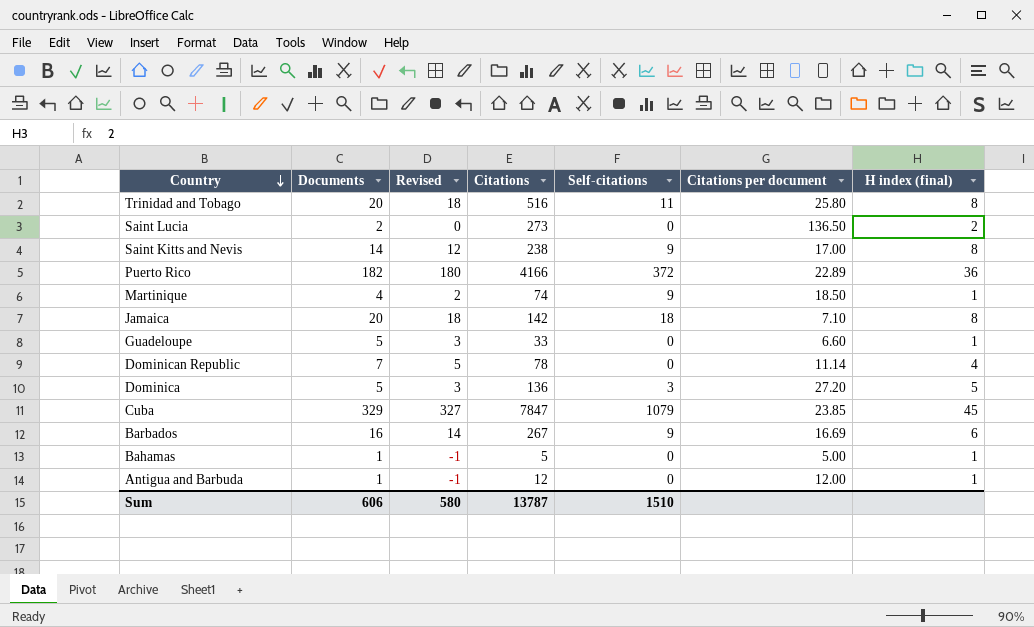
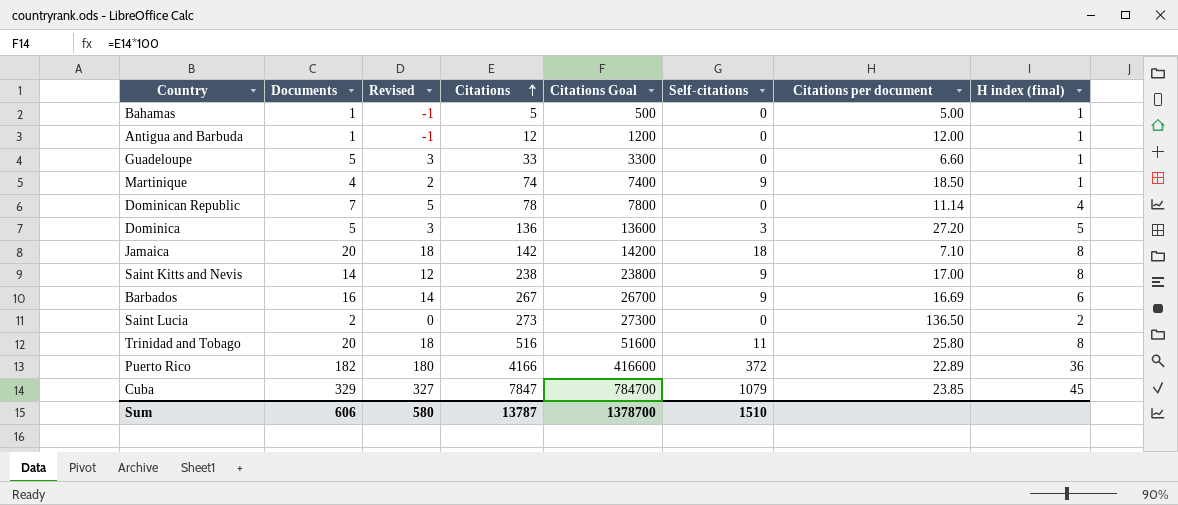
row order: Country descending -> Citations ascending
column Citations Goal | formula: none -> [Citations] * 100

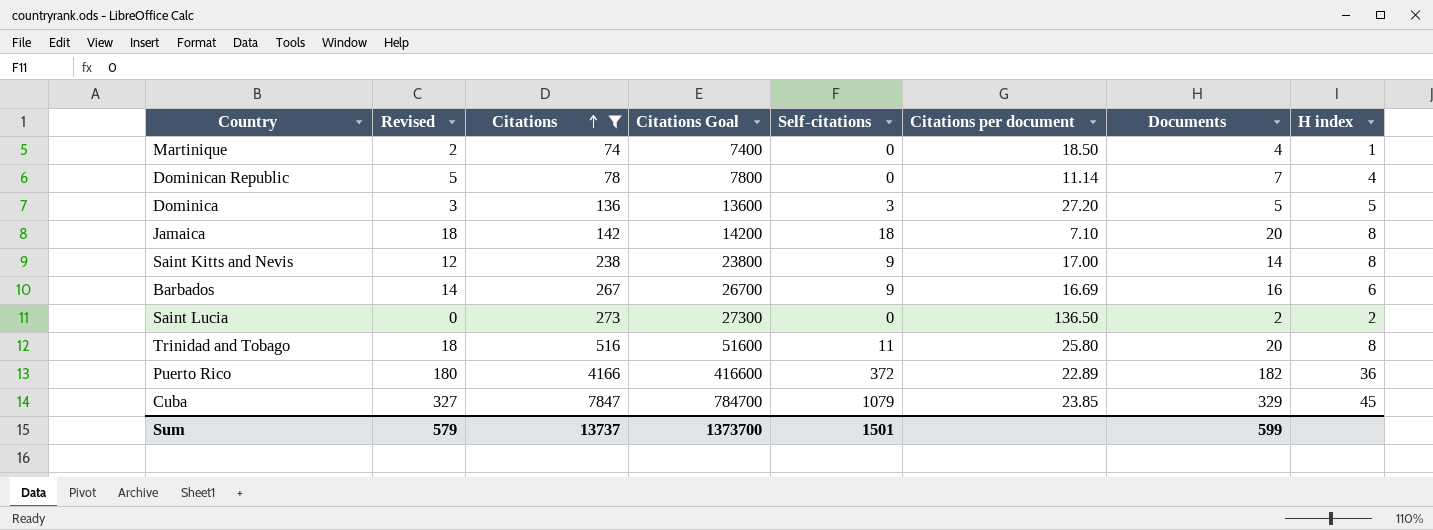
filter: none -> Citations >= 74
column Documents | position: 2 -> 7
column name: H index (final) -> H index
Martinique | Self-citations: 9 -> 0
Sum | Revised: 580 -> 579
Sum | Citations: 13787 -> 13737
Sum | Citations Goal: 1378700 -> 1373700
Sum | Self-citations: 1510 -> 1501
Sum | Documents: 606 -> 599

